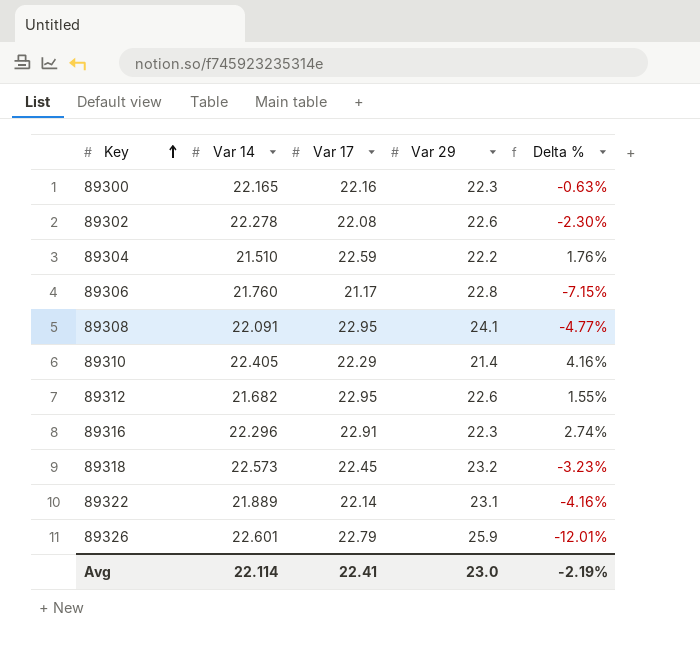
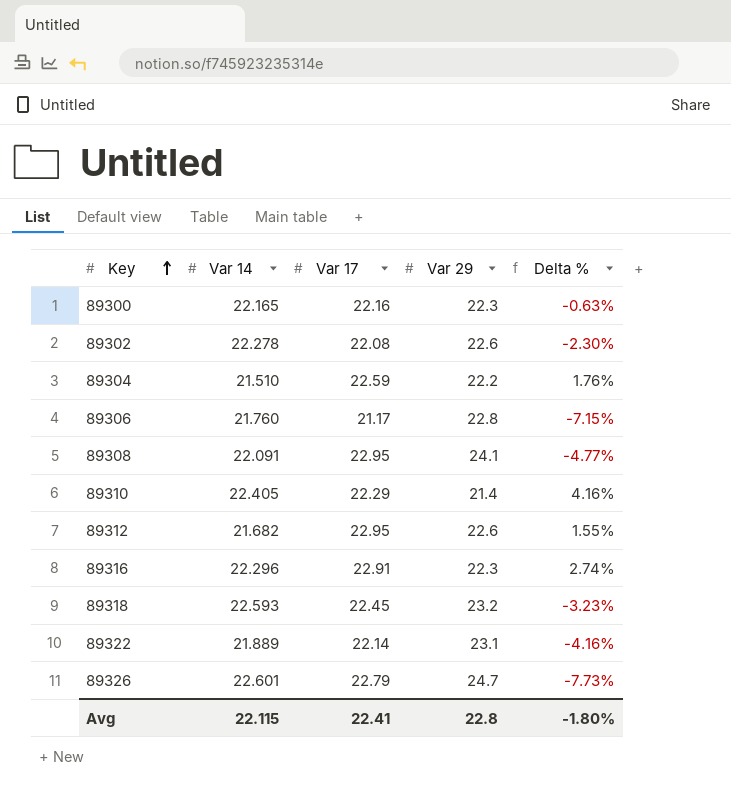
89318 | Var 14: 22.573 -> 22.593
89326 | Var 29: 25.9 -> 24.7
89326 | Delta %: -12.01% -> -7.73%
Avg | Var 14: 22.114 -> 22.115
Avg | Var 29: 23.0 -> 22.8
Avg | Delta %: -2.19% -> -1.80%

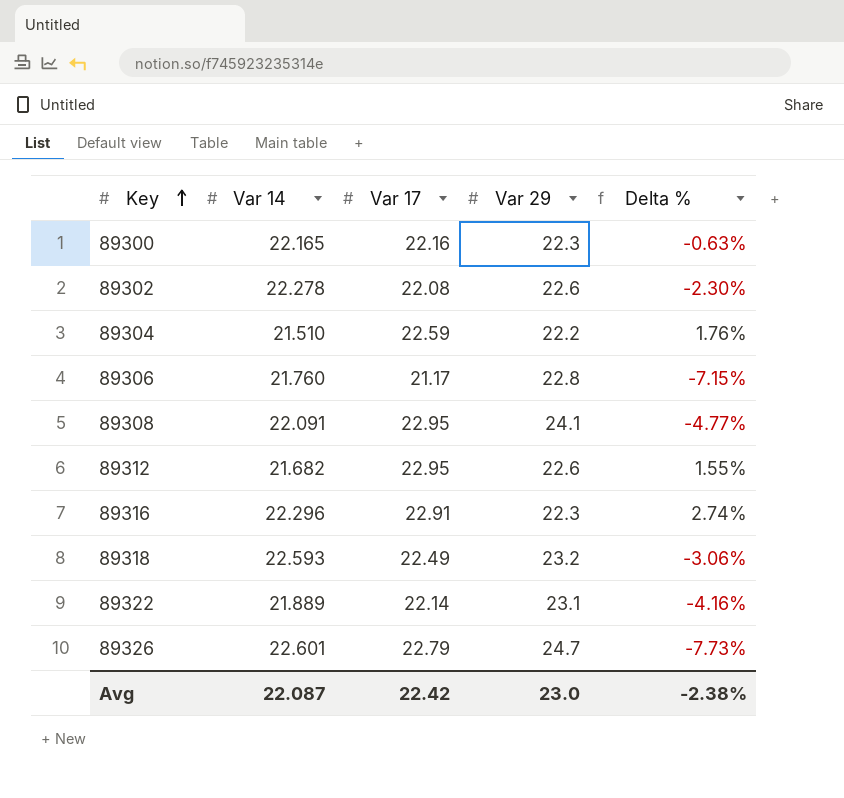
row 89310: 22.405 | 22.29 | 21.4 | 4.16% -> none
89318 | Var 17: 22.45 -> 22.49
89318 | Delta %: -3.23% -> -3.06%
Avg | Var 14: 22.115 -> 22.087
Avg | Var 17: 22.41 -> 22.42
Avg | Var 29: 22.8 -> 23.0
Avg | Delta %: -1.80% -> -2.38%

